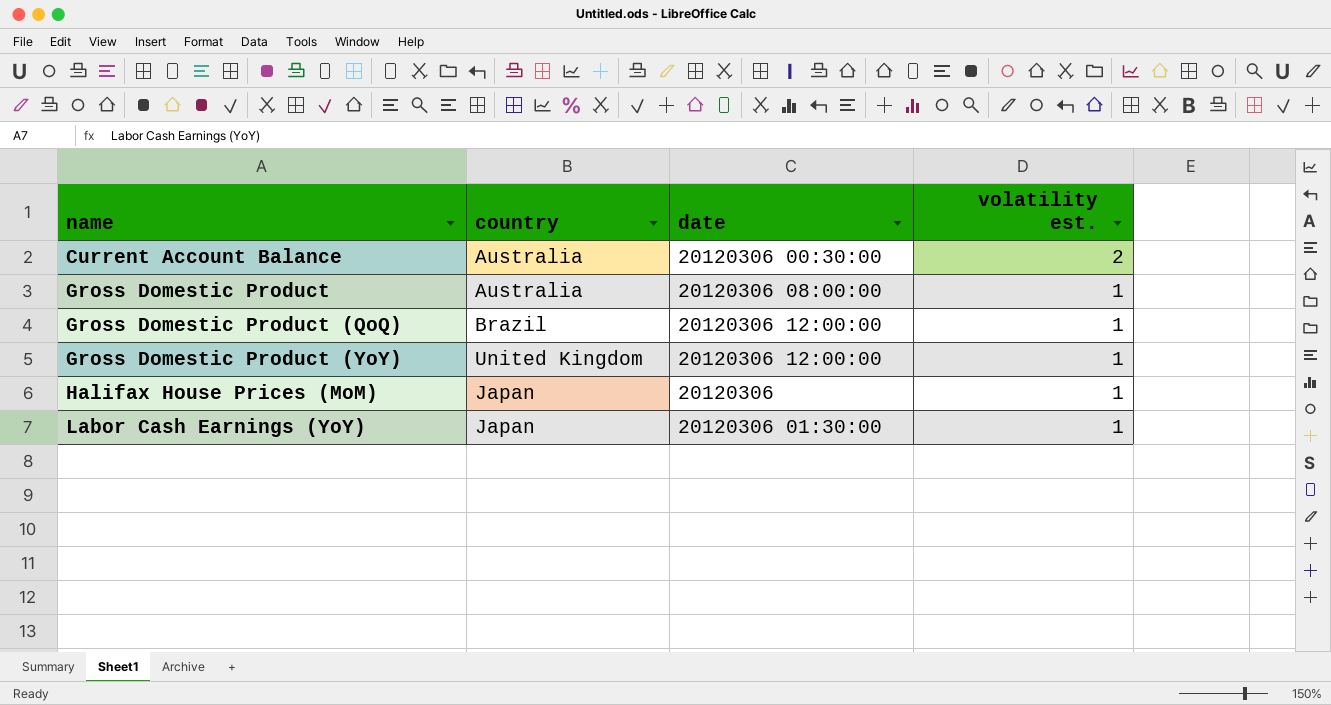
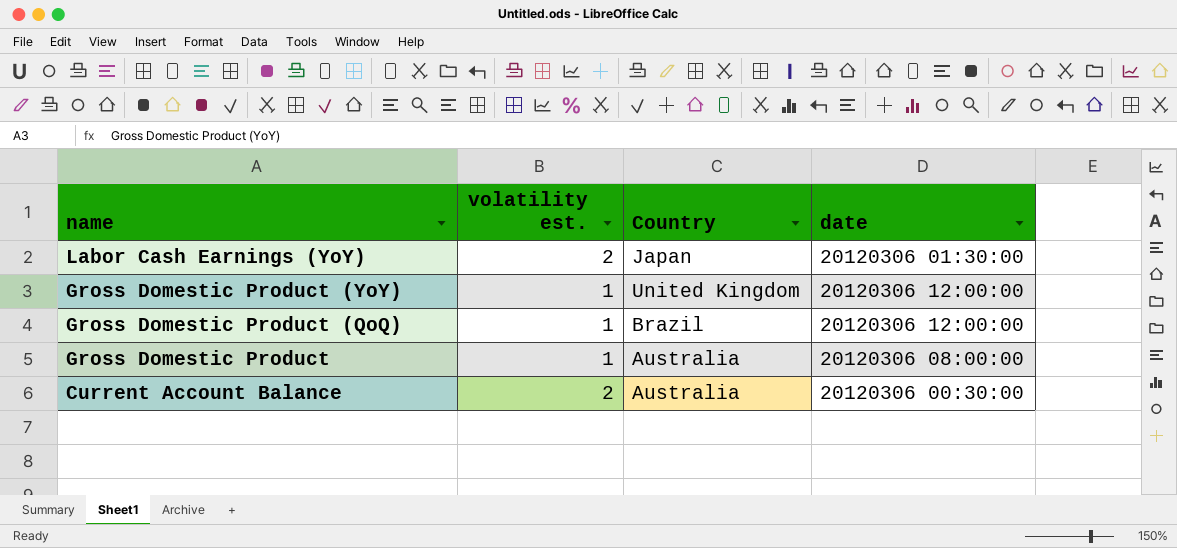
row order: name ascending -> name descending
column volatility est. | position: 4 -> 2
column name: country -> Country
row Halifax House Prices (MoM): Japan | 20120306 | 1 -> none
Labor Cash Earnings (YoY) | volatility est.: 1 -> 2

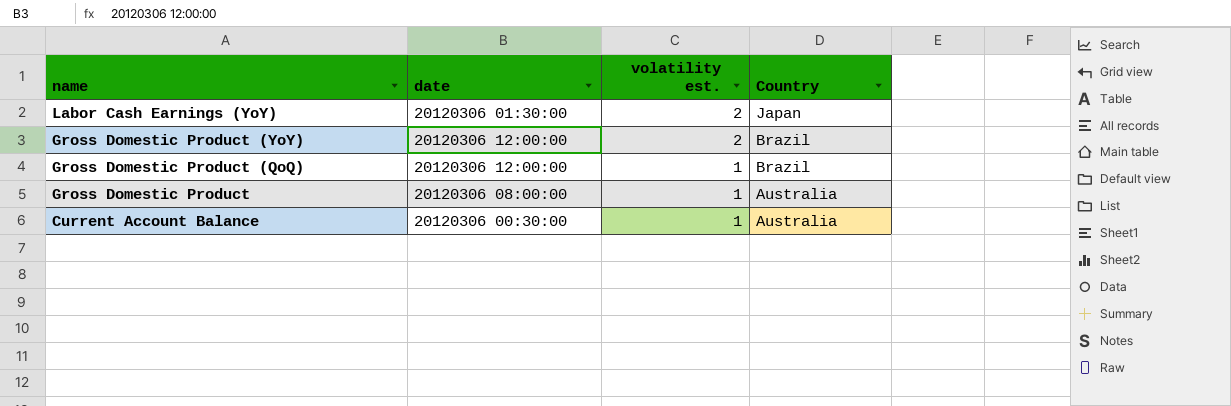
column date | position: 4 -> 2
Gross Domestic Product (YoY) | volatility est.: 1 -> 2
Gross Domestic Product (YoY) | Country: United Kingdom -> Brazil
Current Account Balance | volatility est.: 2 -> 1

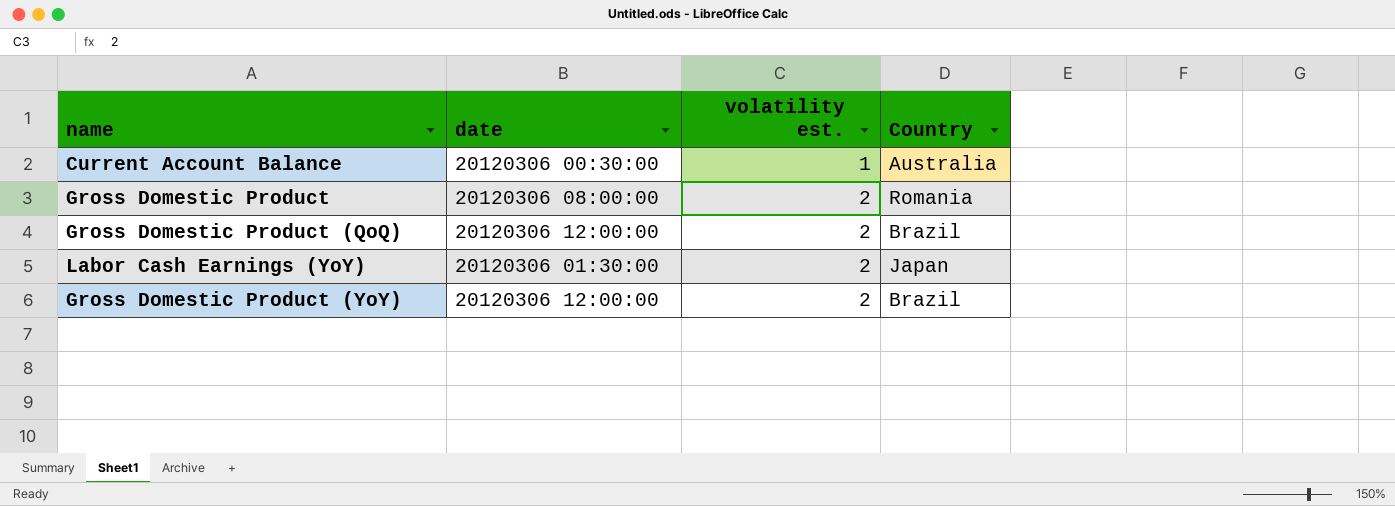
row order: name descending -> volatility est. ascending
Gross Domestic Product | volatility est.: 1 -> 2
Gross Domestic Product | Country: Australia -> Romania
Gross Domestic Product (QoQ) | volatility est.: 1 -> 2

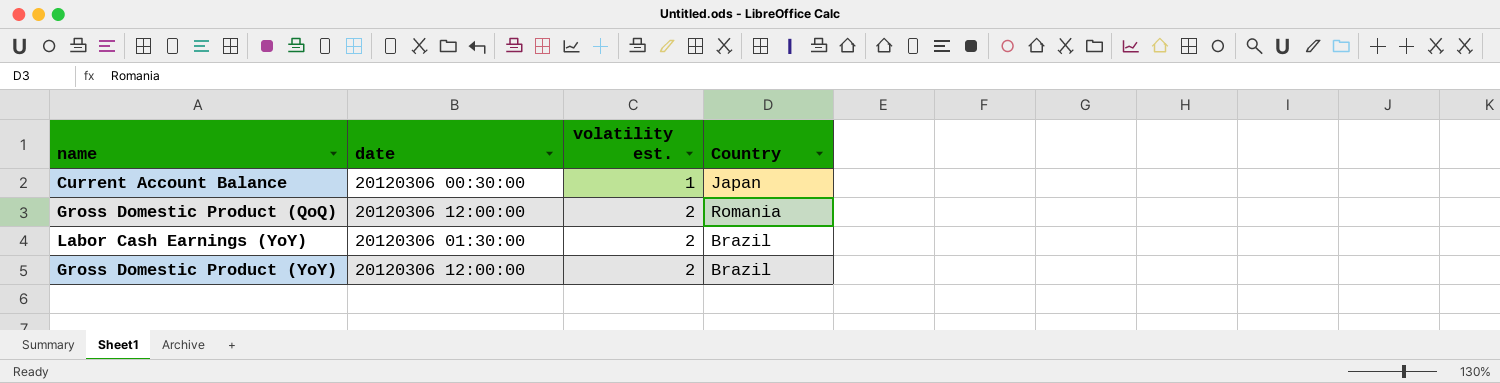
row Gross Domestic Product: 20120306 08:00:00 | 2 | Romania -> none
Current Account Balance | Country: Australia -> Japan
Gross Domestic Product (QoQ) | Country: Brazil -> Romania
Labor Cash Earnings (YoY) | Country: Japan -> Brazil

